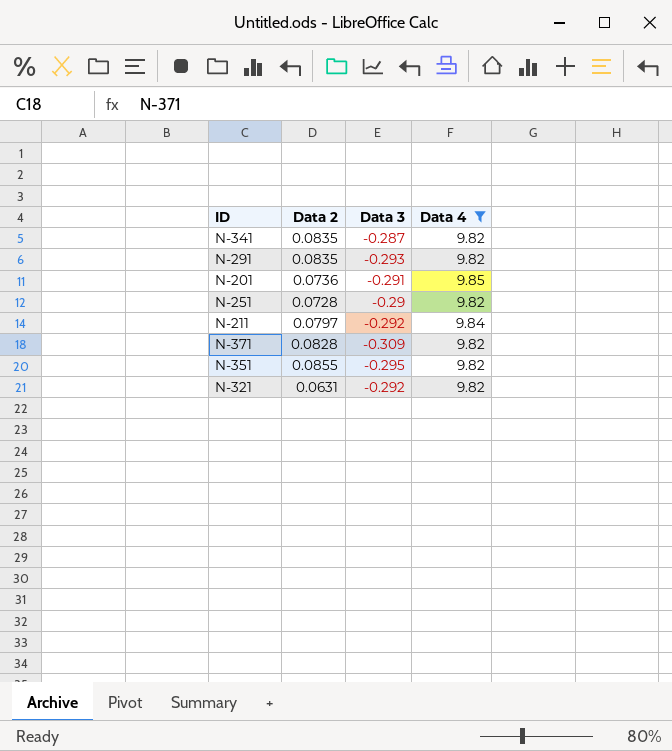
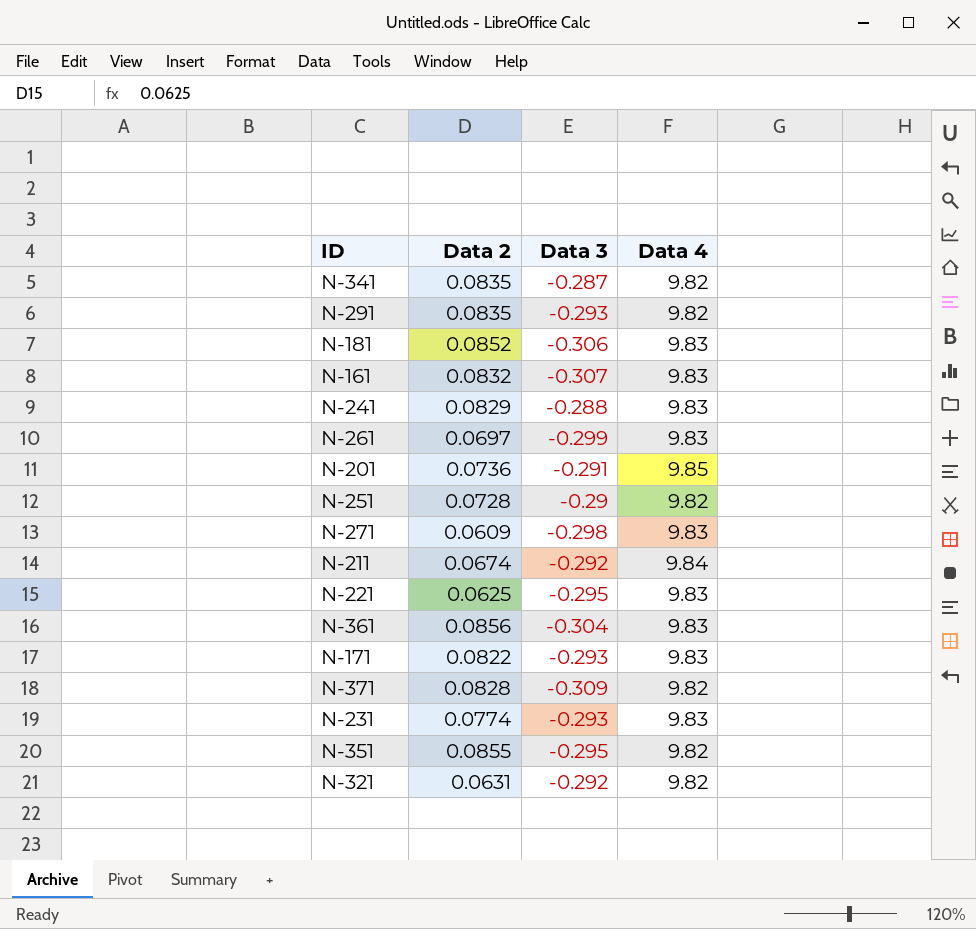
filter: Data 4 != 9.83 -> none
N-211 | Data 2: 0.0797 -> 0.0674

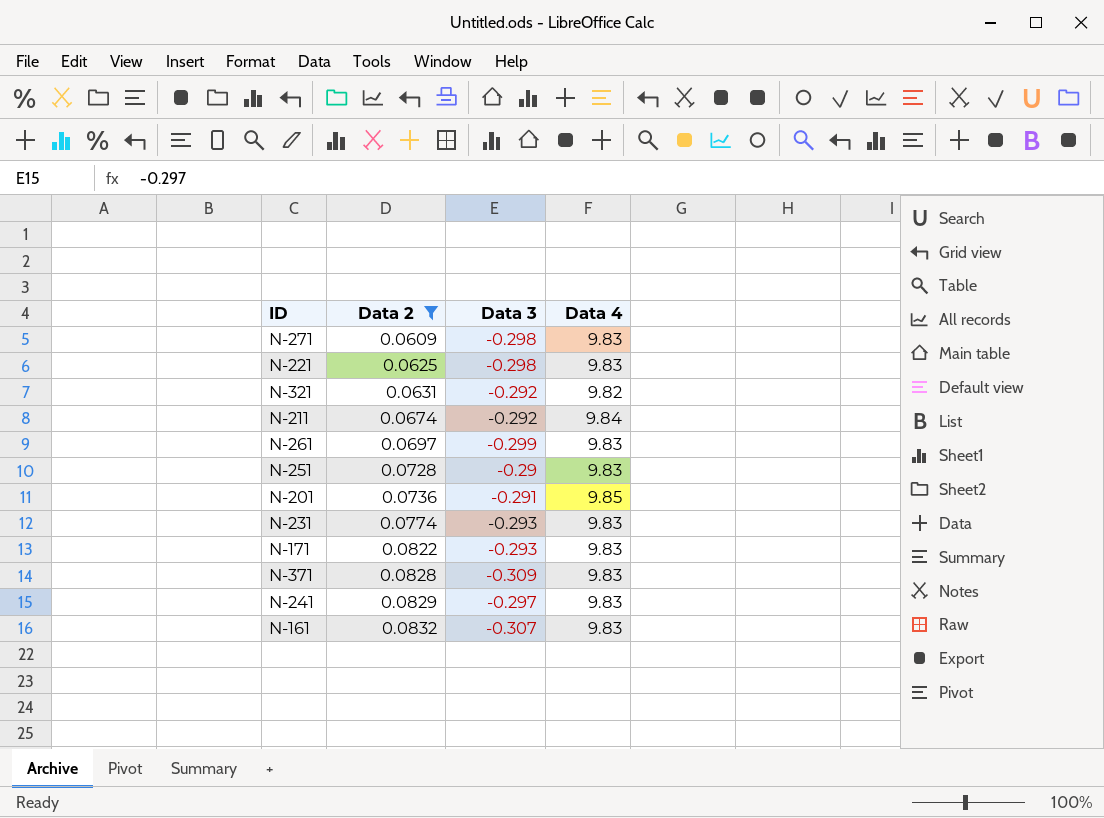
filter: none -> Data 2 <= 0.0832
row order: none -> Data 2 ascending
N-221 | Data 3: -0.295 -> -0.298
N-251 | Data 4: 9.82 -> 9.83
N-371 | Data 4: 9.82 -> 9.83
N-241 | Data 3: -0.288 -> -0.297

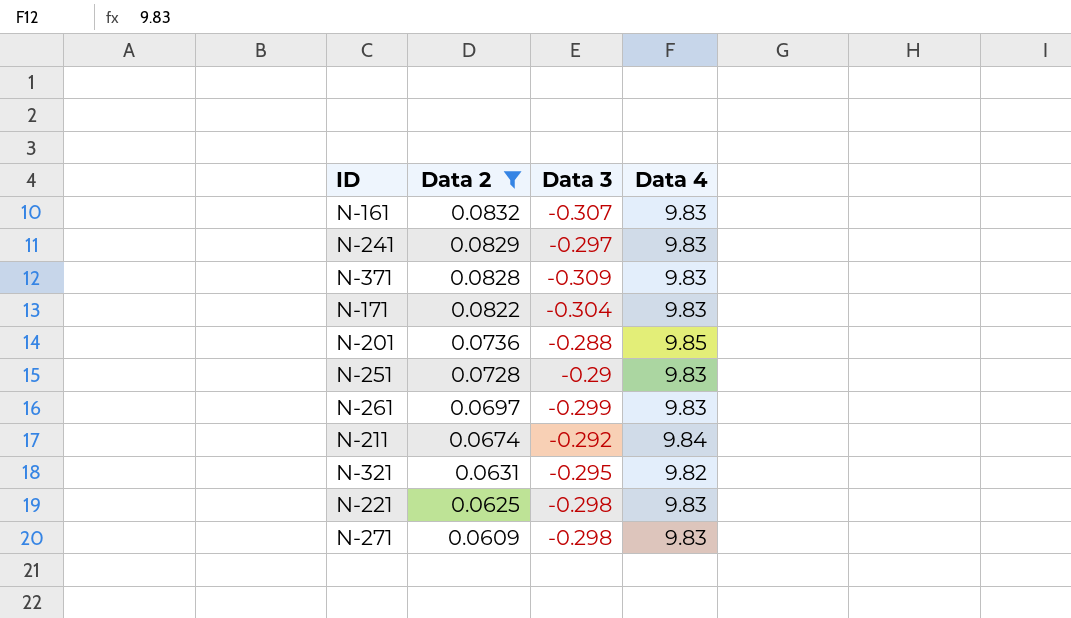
row order: Data 2 ascending -> Data 2 descending
row N-231: 0.0774 | -0.293 | 9.83 -> none
N-171 | Data 3: -0.293 -> -0.304
N-201 | Data 3: -0.291 -> -0.288
N-321 | Data 3: -0.292 -> -0.295

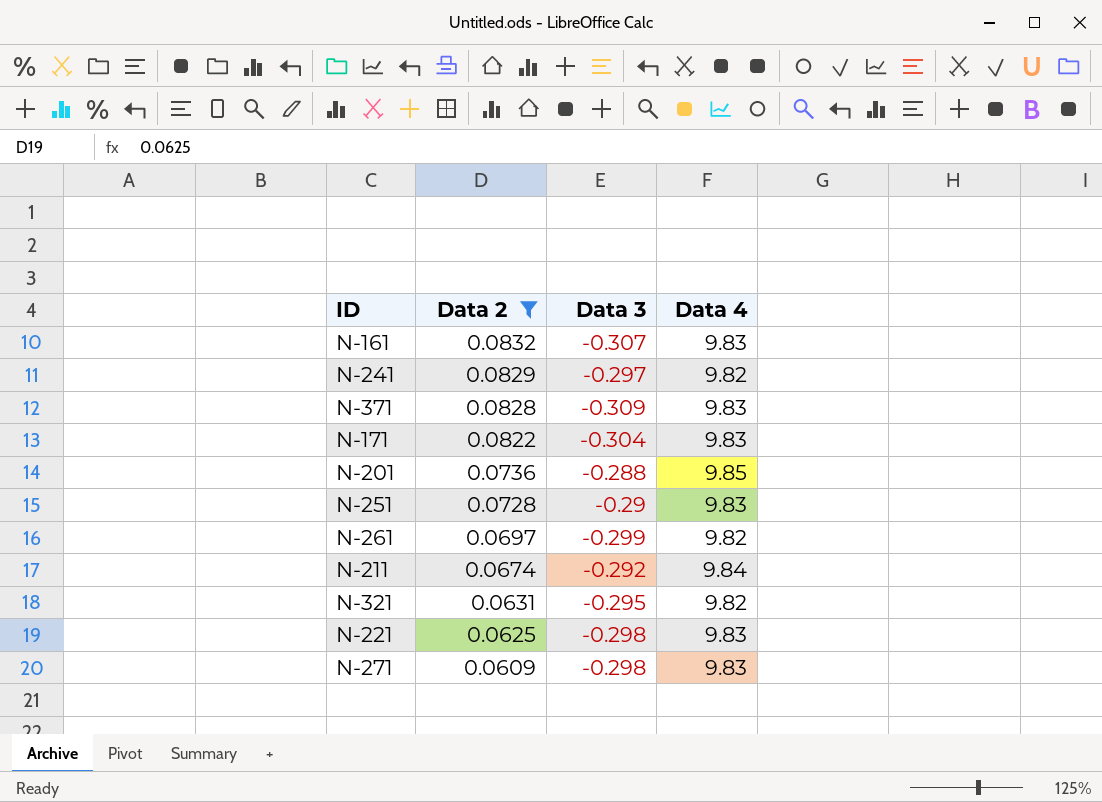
N-241 | Data 4: 9.83 -> 9.82
N-261 | Data 4: 9.83 -> 9.82

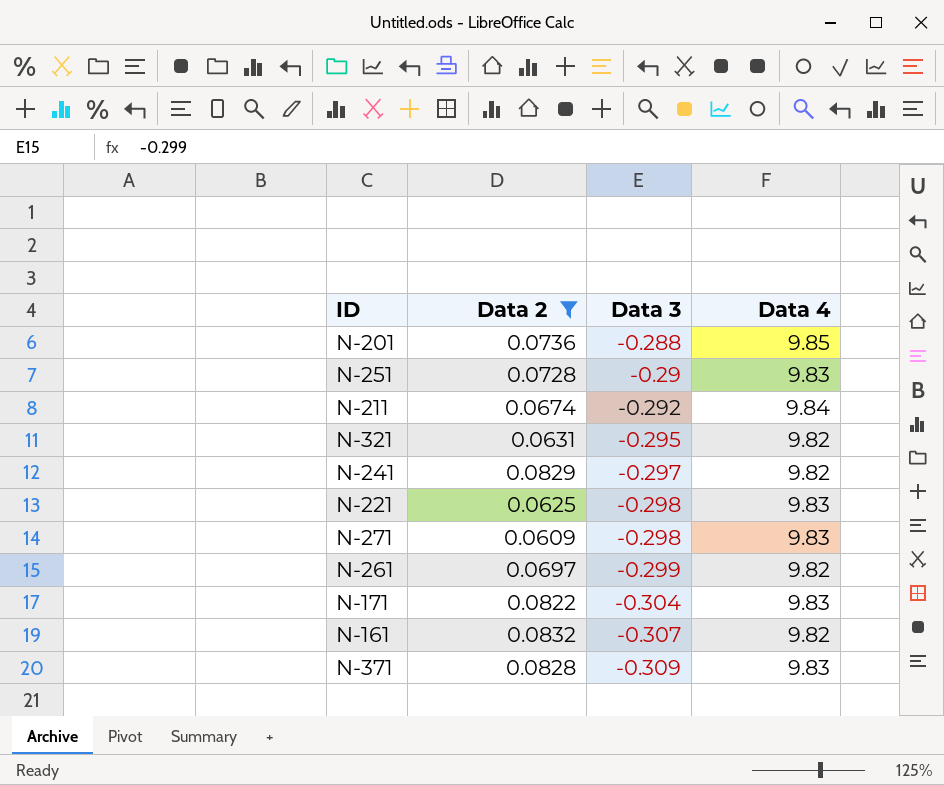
row order: Data 2 descending -> Data 3 descending
N-161 | Data 4: 9.83 -> 9.82

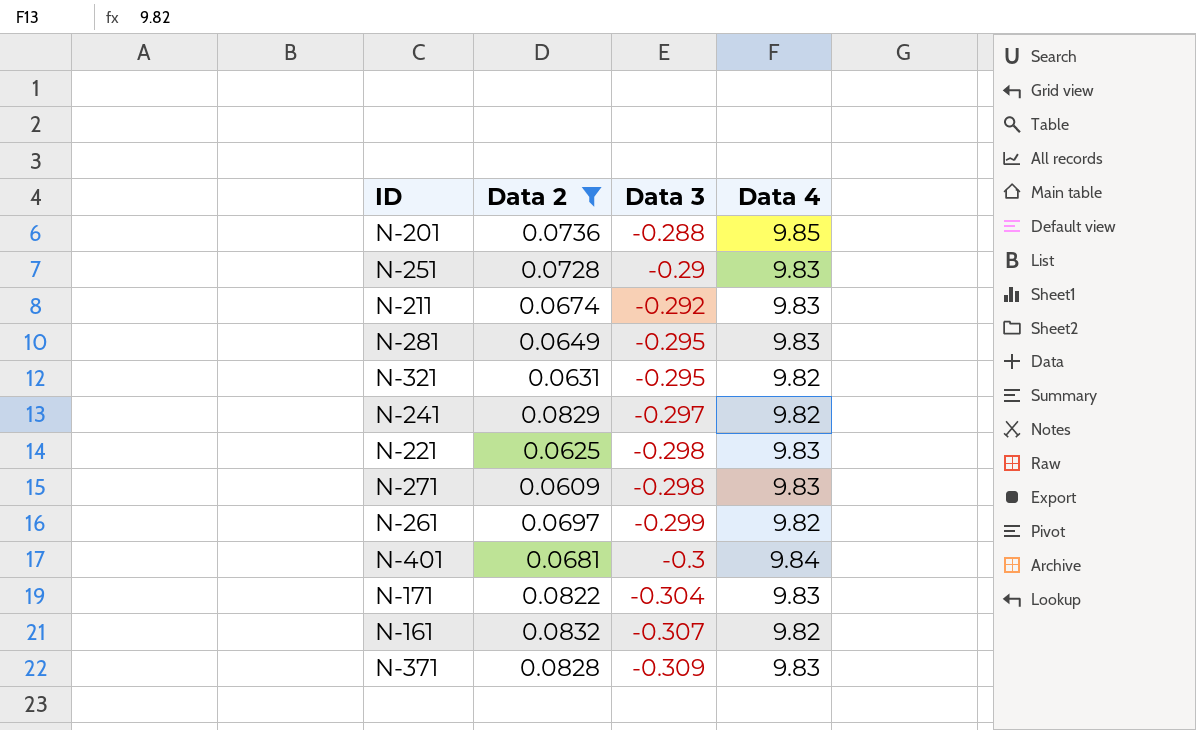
N-211 | Data 4: 9.84 -> 9.83
row N-281: none -> 0.0649 | -0.295 | 9.83
row N-401: none -> 0.0681 | -0.3 | 9.84

